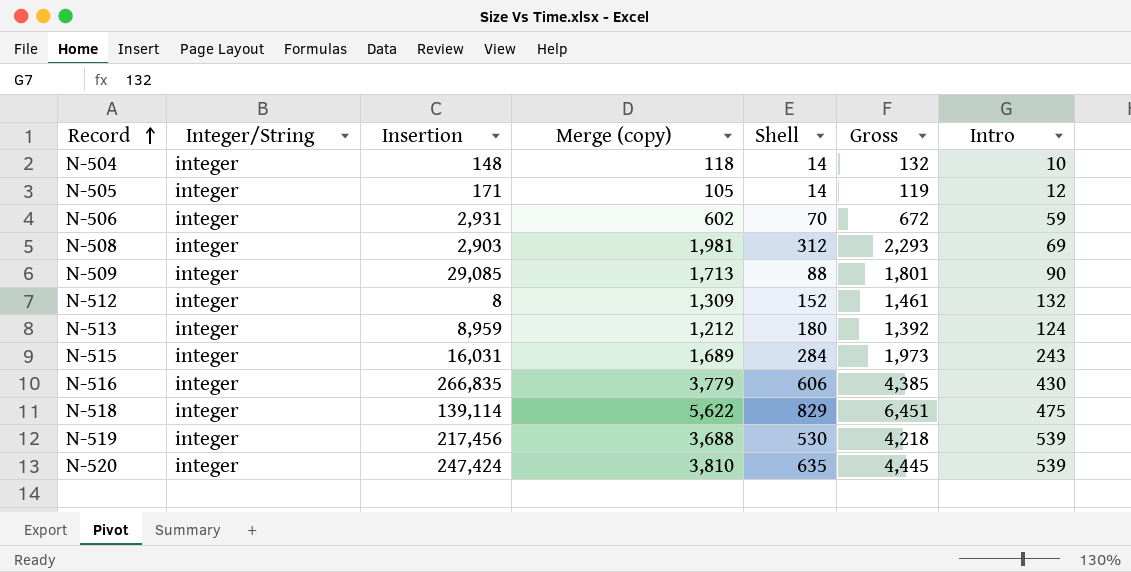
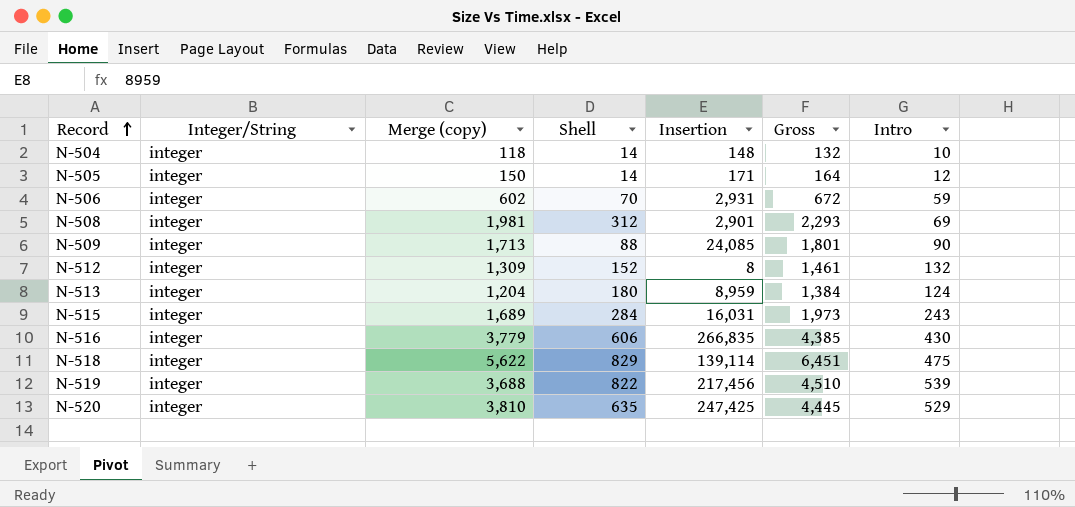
column Insertion | position: 3 -> 5
N-505 | Merge (copy): 105 -> 150
N-505 | Gross: 119 -> 164
N-508 | Insertion: 2,903 -> 2,901
N-509 | Insertion: 29,085 -> 24,085
N-513 | Merge (copy): 1,212 -> 1,204
N-513 | Gross: 1,392 -> 1,384
N-519 | Shell: 530 -> 822
N-519 | Gross: 4,218 -> 4,510
N-520 | Insertion: 247,424 -> 247,425
N-520 | Intro: 539 -> 529

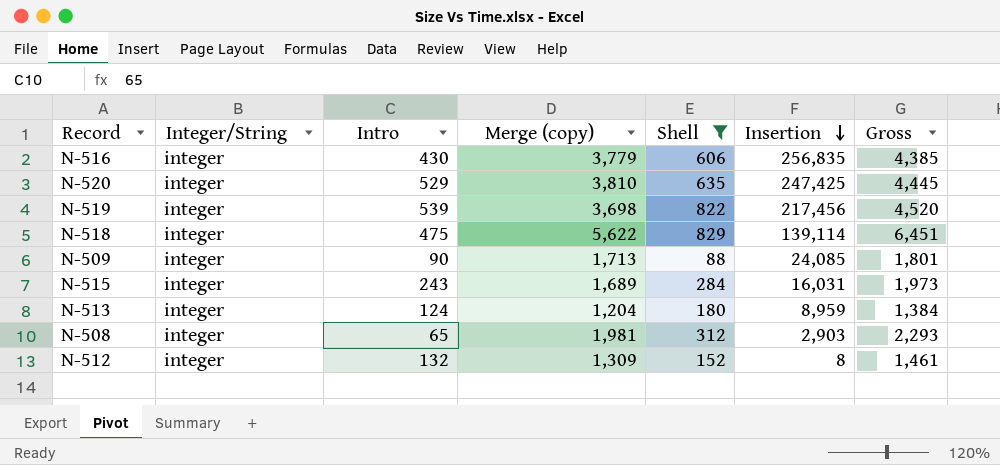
filter: none -> Shell >= 88
row order: Record ascending -> Insertion descending
column Intro | position: 7 -> 3
N-516 | Insertion: 266,835 -> 256,835
N-519 | Merge (copy): 3,688 -> 3,698
N-519 | Gross: 4,510 -> 4,520
N-508 | Intro: 69 -> 65
N-508 | Insertion: 2,901 -> 2,903

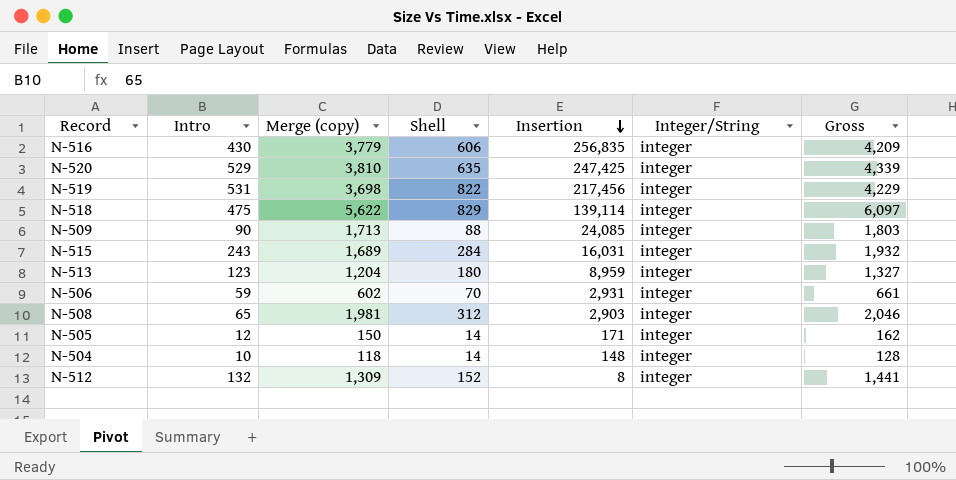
filter: Shell >= 88 -> none
column Integer/String | position: 2 -> 6
column Gross | formula: [Merge (copy)] + [Shell] -> [Intro] + [Merge (copy)]
N-519 | Intro: 539 -> 531
N-513 | Intro: 124 -> 123

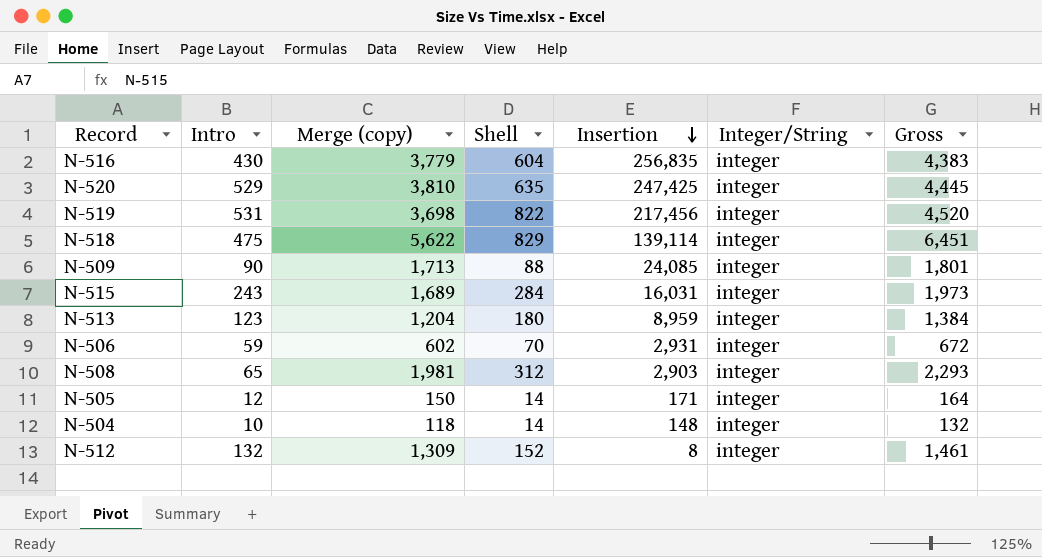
column Gross | formula: [Intro] + [Merge (copy)] -> [Merge (copy)] + [Shell]
N-516 | Shell: 606 -> 604

